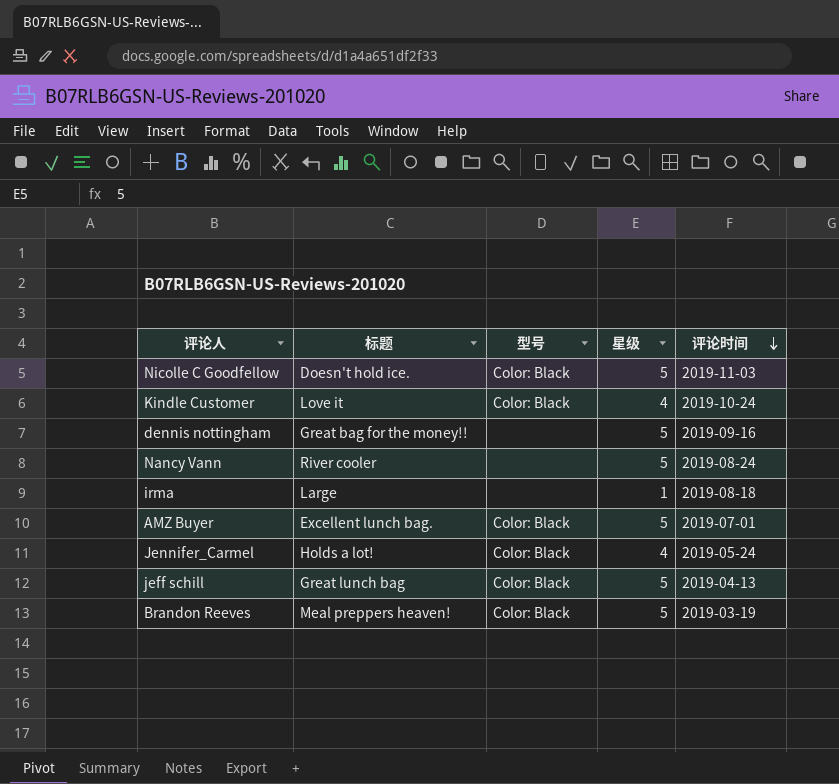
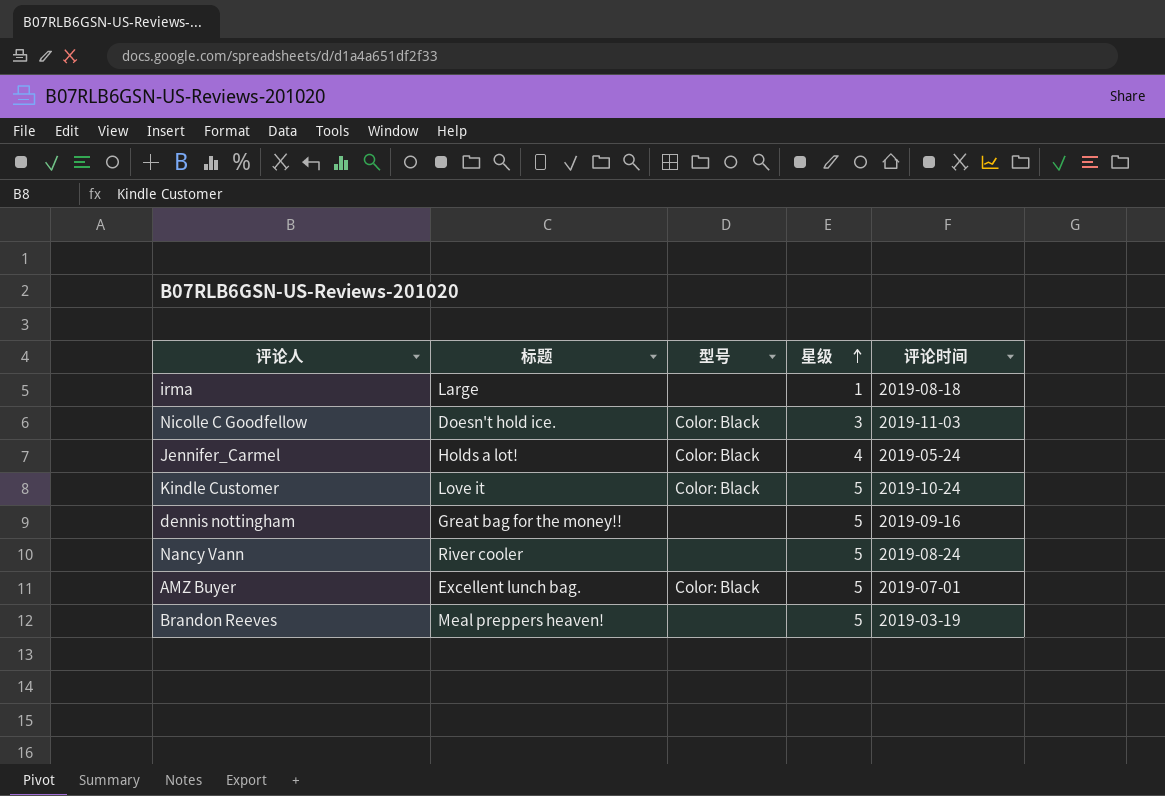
row order: 评论时间 descending -> 星级 ascending
row jeff schill: Great lunch bag | Color: Black | 5 | 2019-04-13 -> none
Nicolle C Goodfellow | 星级: 5 -> 3
Kindle Customer | 星级: 4 -> 5
Brandon Reeves | 型号: Color: Black -> none

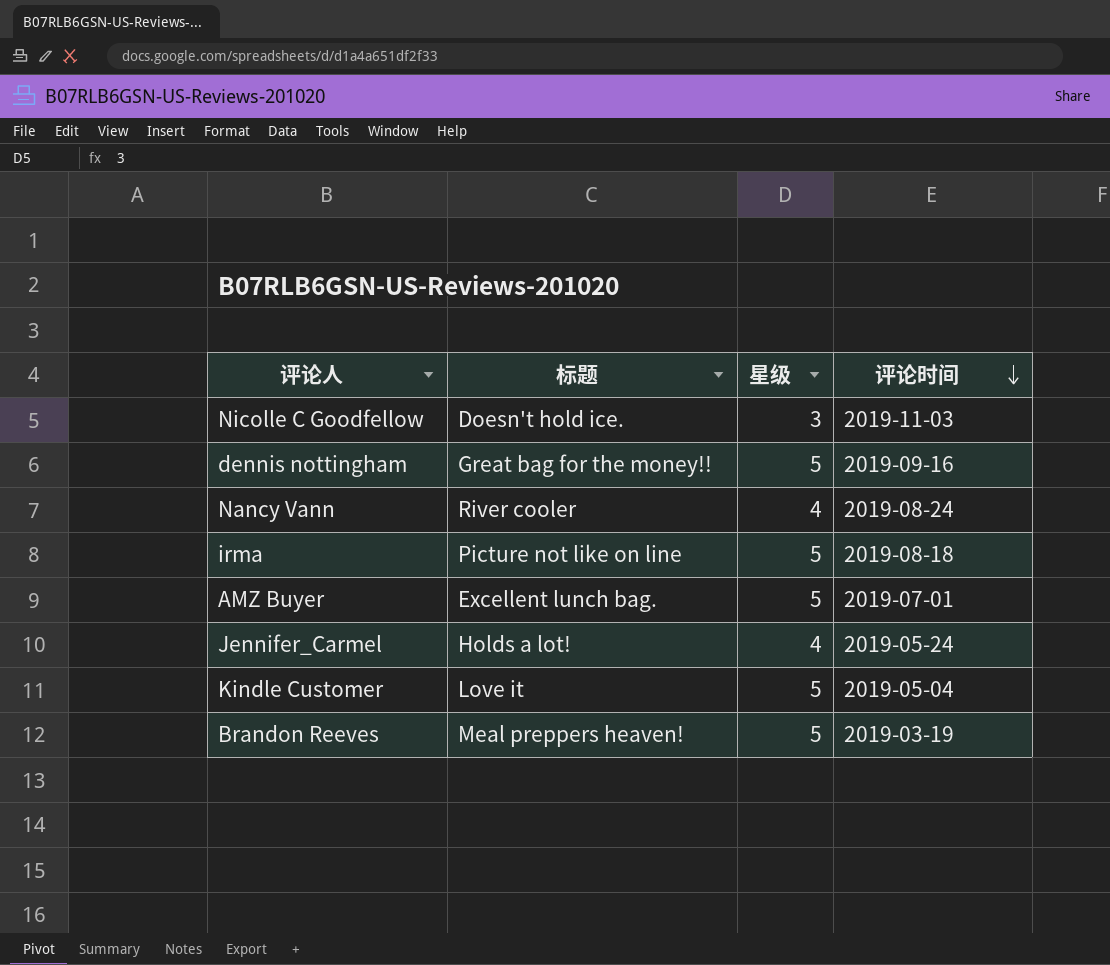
row order: 星级 ascending -> 评论时间 descending
column 型号 | position: 3 -> none
Nancy Vann | 星级: 5 -> 4
irma | 标题: Large -> Picture not like on line
irma | 星级: 1 -> 5
Kindle Customer | 评论时间: 2019-10-24 -> 2019-05-04

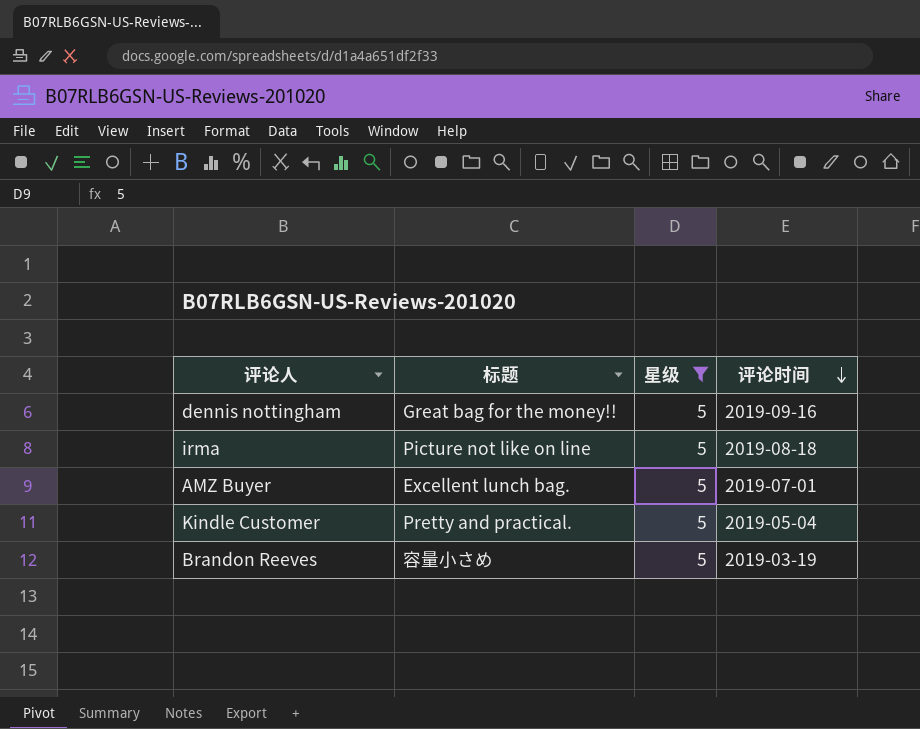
filter: none -> 星级 = 5
Kindle Customer | 标题: Love it -> Pretty and practical.
Brandon Reeves | 标题: Meal preppers heaven! -> 容量小さめ

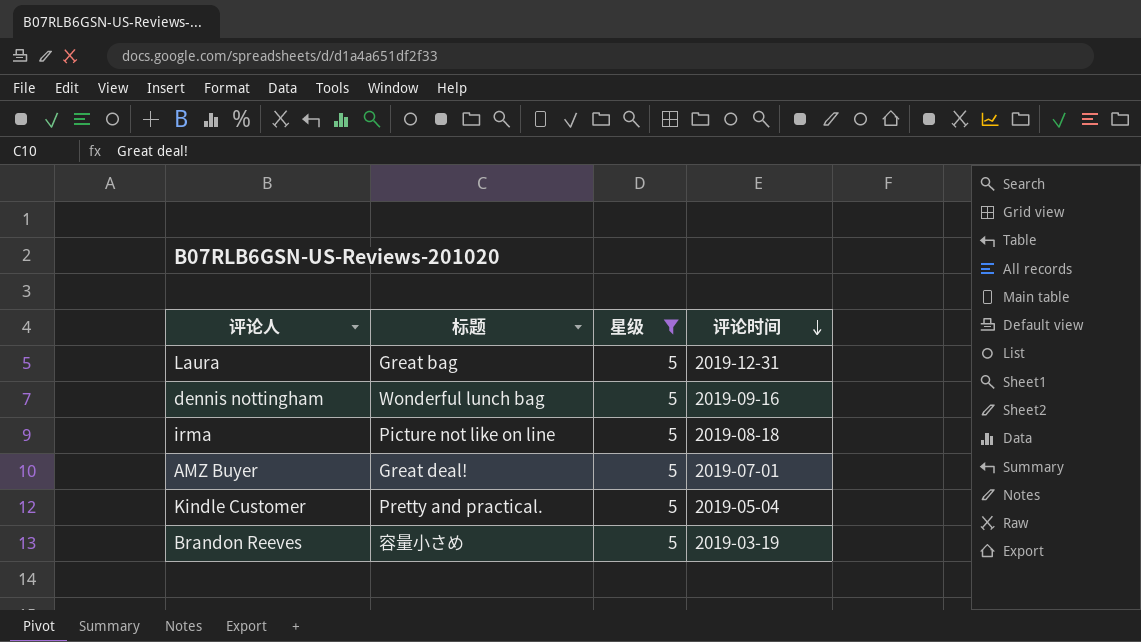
row Laura: none -> Great bag | 5 | 2019-12-31
dennis nottingham | 标题: Great bag for the money!! -> Wonderful lunch bag
AMZ Buyer | 标题: Excellent lunch bag. -> Great deal!

